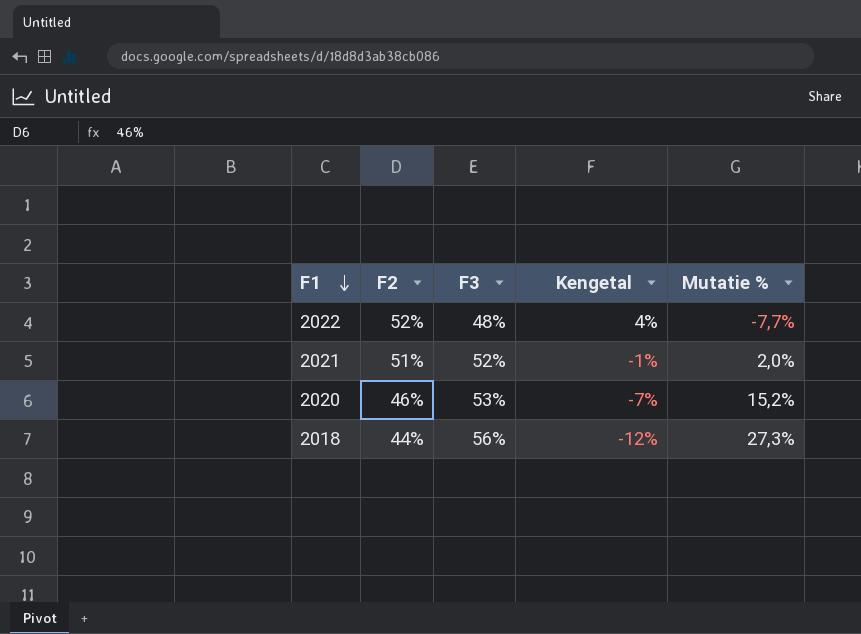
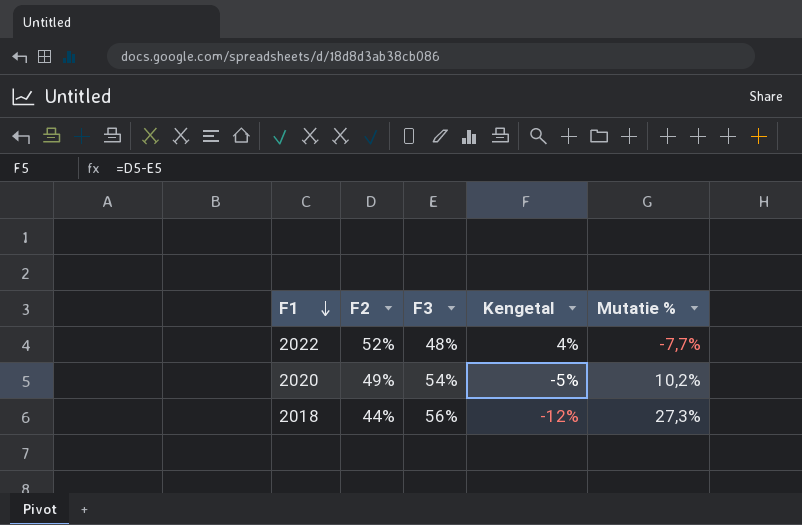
row 2021: 51% | 52% | -1% | 2,0% -> none
2020 | F2: 46% -> 49%
2020 | F3: 53% -> 54%
2020 | Kengetal: -7% -> -5%
2020 | Mutatie %: 15,2% -> 10,2%

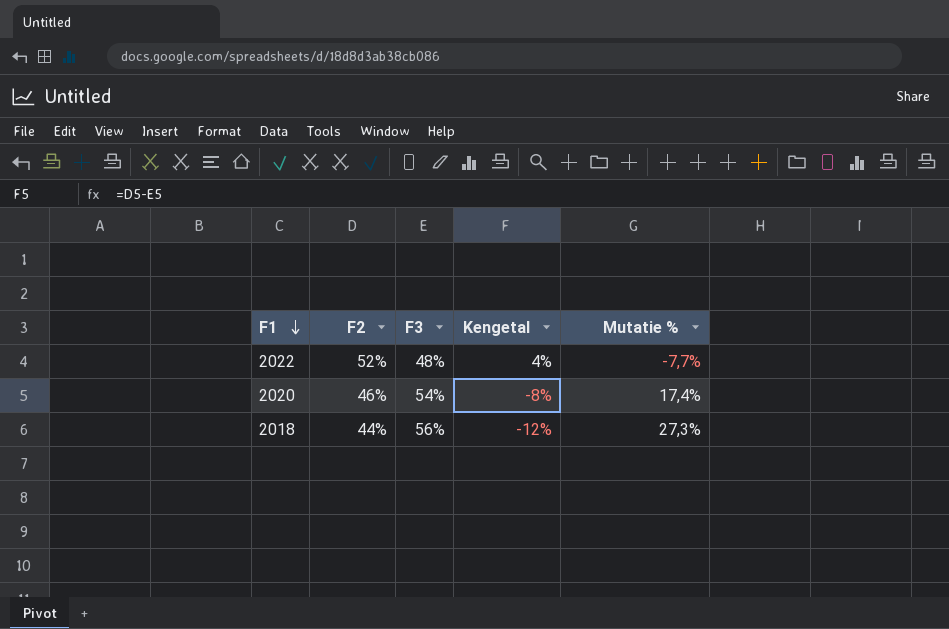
2020 | F2: 49% -> 46%
2020 | Kengetal: -5% -> -8%
2020 | Mutatie %: 10,2% -> 17,4%

